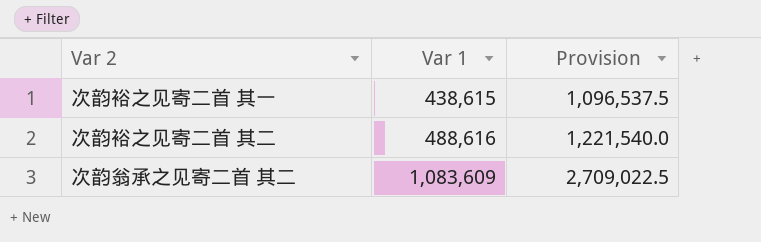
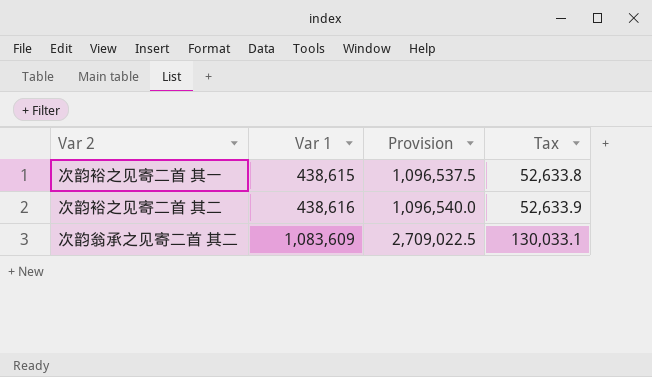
column Tax | formula: none -> [Var 1] * 0.12
次韵裕之见寄二首 其二 | Var 1: 488,616 -> 438,616
次韵裕之见寄二首 其二 | Provision: 1,221,540.0 -> 1,096,540.0

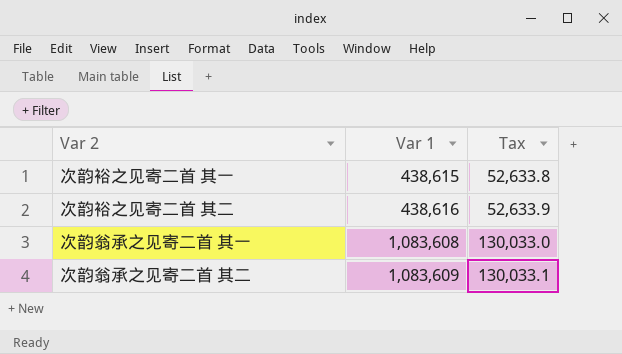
column Provision | formula: [Var 1] * 2.5 -> none
row 次韵翁承之见寄二首 其一: none -> 1,083,608 | 130,033.0

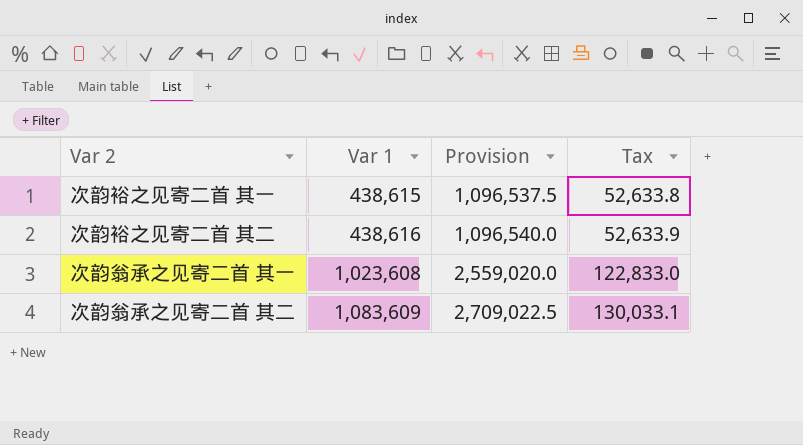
column Provision | formula: none -> [Var 1] * 2.5
次韵翁承之见寄二首 其一 | Var 1: 1,083,608 -> 1,023,608
次韵翁承之见寄二首 其一 | Tax: 130,033.0 -> 122,833.0

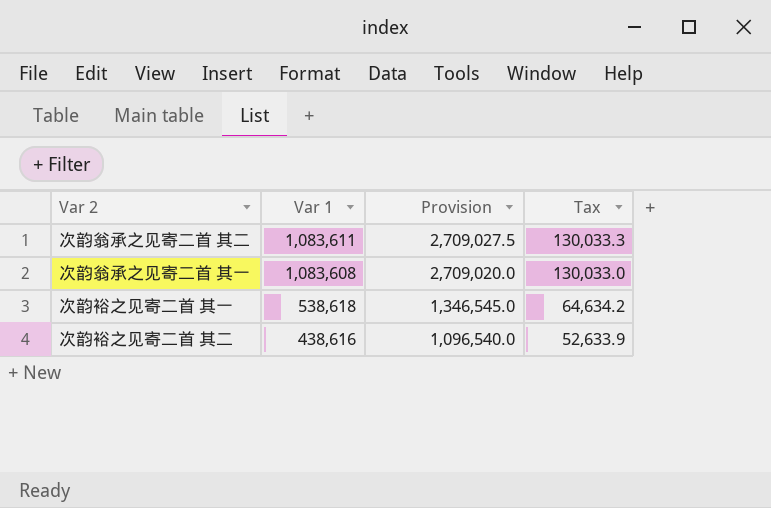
row order: Var 1 ascending -> Var 1 descending
次韵翁承之见寄二首 其二 | Var 1: 1,083,609 -> 1,083,611
次韵翁承之见寄二首 其二 | Provision: 2,709,022.5 -> 2,709,027.5
次韵翁承之见寄二首 其二 | Tax: 130,033.1 -> 130,033.3
次韵翁承之见寄二首 其一 | Var 1: 1,023,608 -> 1,083,608
次韵翁承之见寄二首 其一 | Provision: 2,559,020.0 -> 2,709,020.0
次韵翁承之见寄二首 其一 | Tax: 122,833.0 -> 130,033.0
次韵裕之见寄二首 其一 | Var 1: 438,615 -> 538,618
次韵裕之见寄二首 其一 | Provision: 1,096,537.5 -> 1,346,545.0
次韵裕之见寄二首 其一 | Tax: 52,633.8 -> 64,634.2

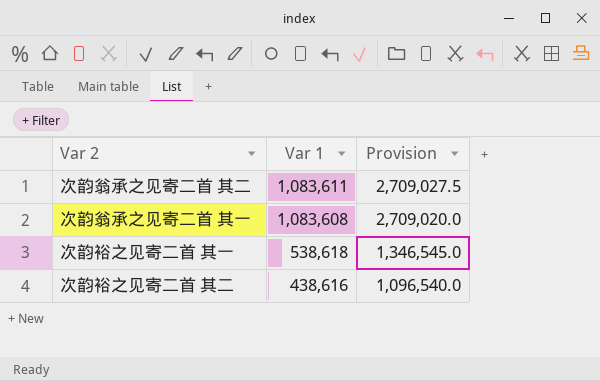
column Tax | formula: [Var 1] * 0.12 -> none

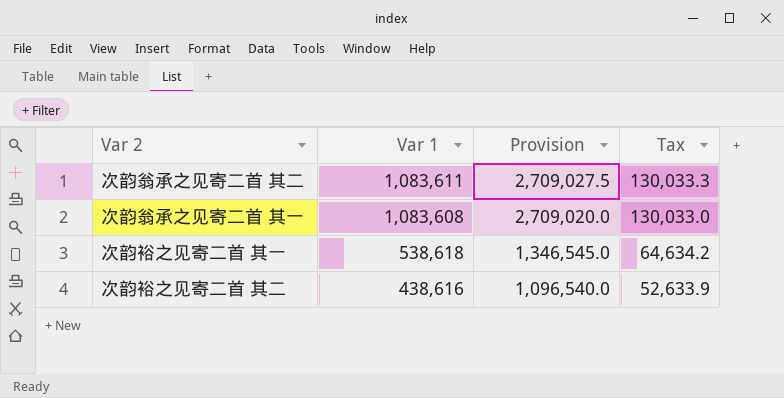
column Tax | formula: none -> [Var 1] * 0.12

